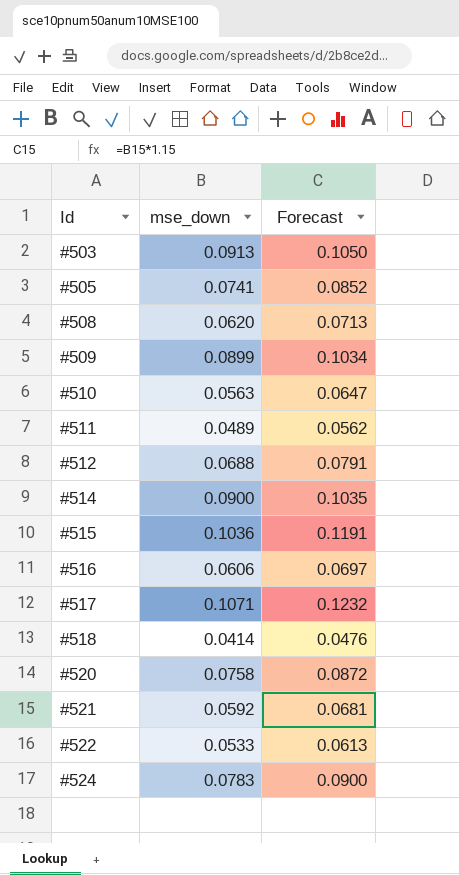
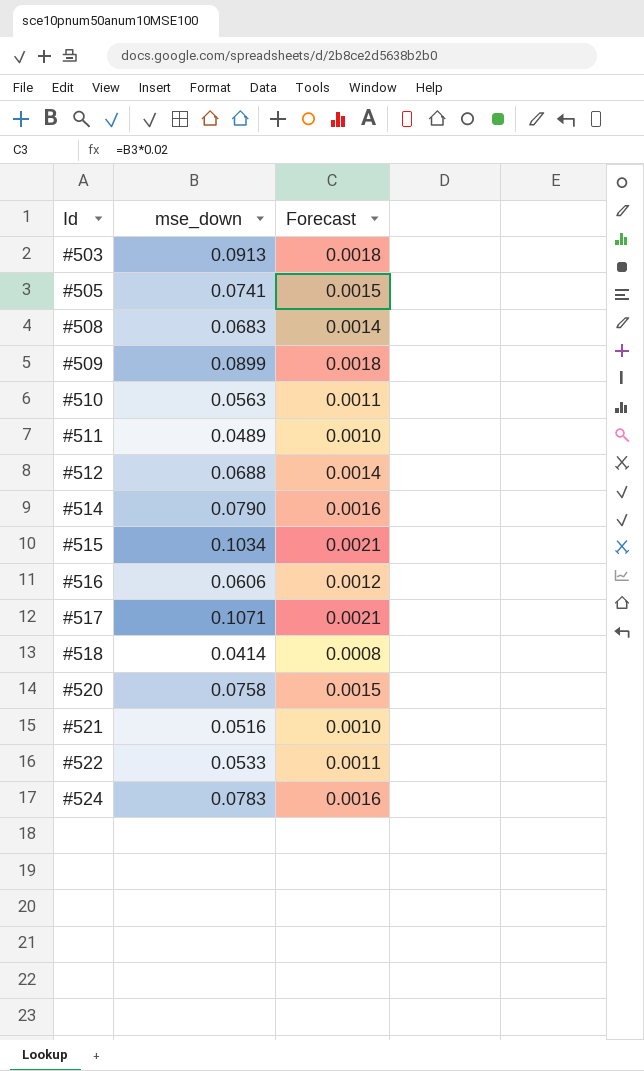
column Forecast | formula: [mse_down] * 1.15 -> [mse_down] * 0.02
#508 | mse_down: 0.0620 -> 0.0683
#514 | mse_down: 0.0900 -> 0.0790
#515 | mse_down: 0.1036 -> 0.1034
#521 | mse_down: 0.0592 -> 0.0516

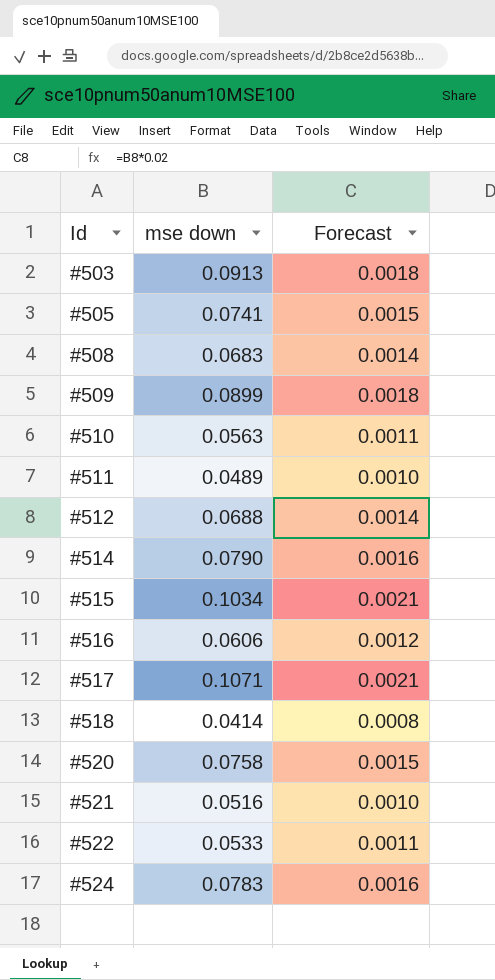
column name: mse_down -> mse down

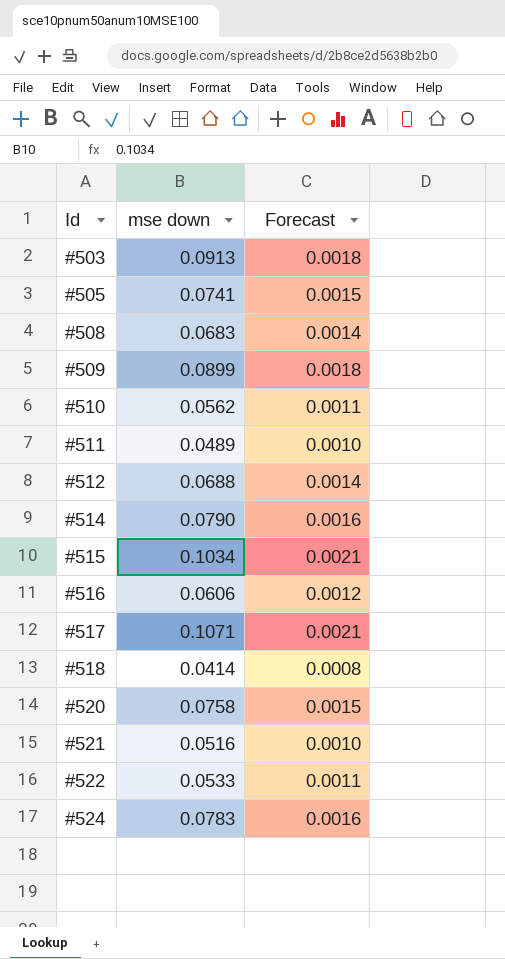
#510 | mse down: 0.0563 -> 0.0562

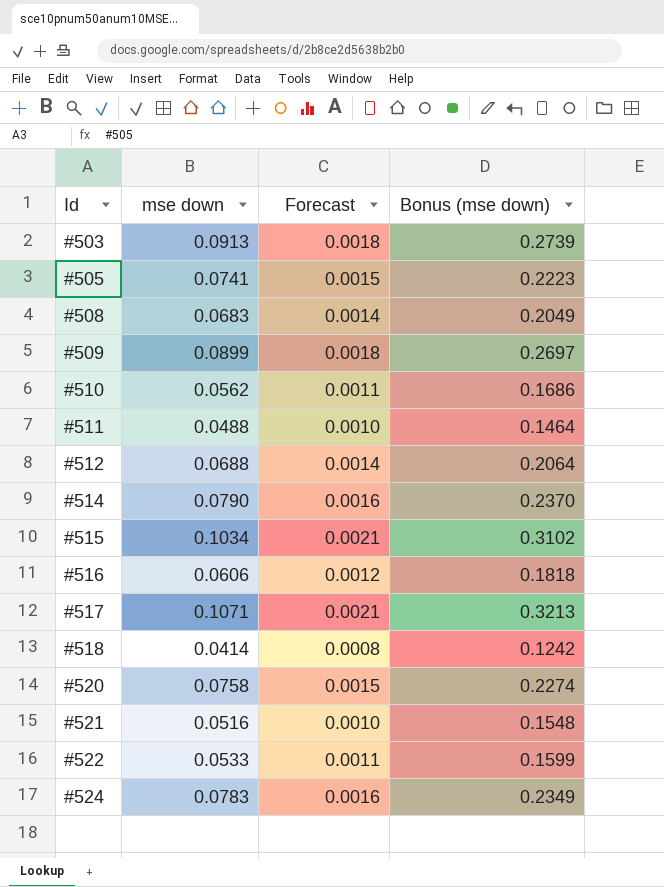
column Bonus (mse down) | formula: none -> [mse down] * 3
#511 | mse down: 0.0489 -> 0.0488

